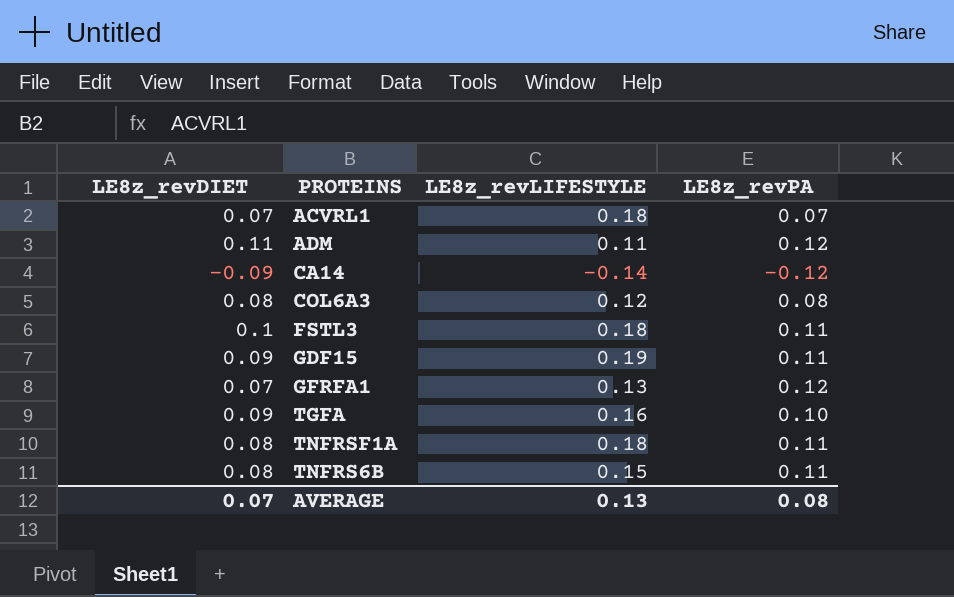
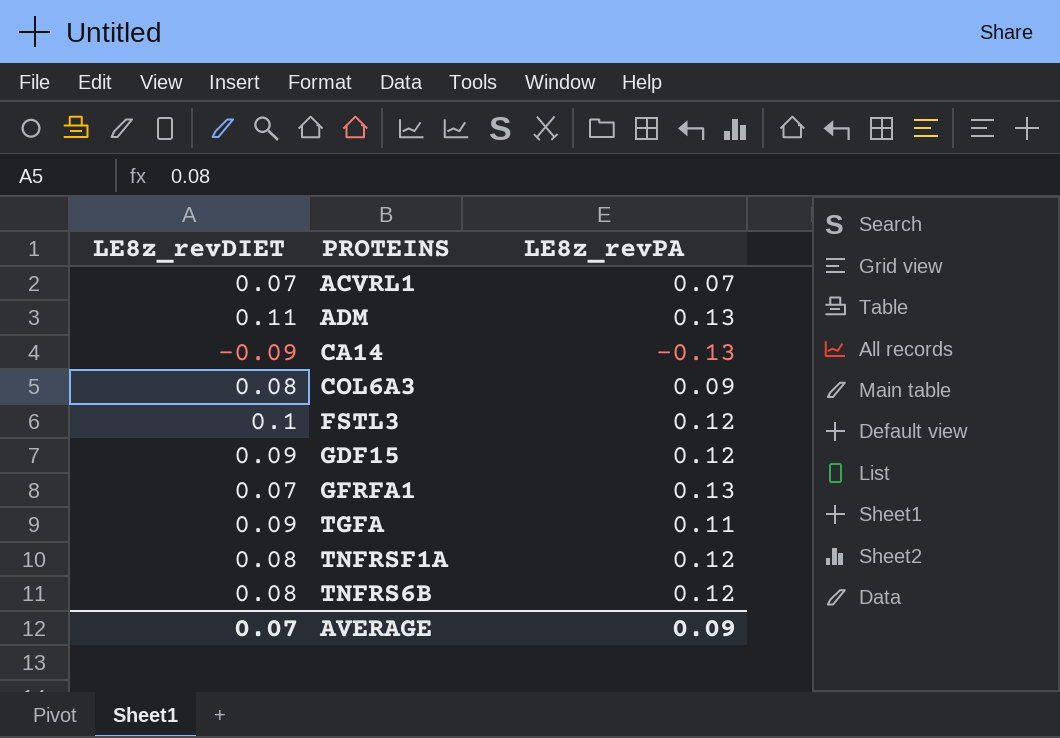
column LE8z_revLIFESTYLE | position: 3 -> none
ADM | LE8z_revPA: 0.12 -> 0.13
CA14 | LE8z_revPA: -0.12 -> -0.13
COL6A3 | LE8z_revPA: 0.08 -> 0.09
FSTL3 | LE8z_revPA: 0.11 -> 0.12
GDF15 | LE8z_revPA: 0.11 -> 0.12
GFRFA1 | LE8z_revPA: 0.12 -> 0.13
TGFA | LE8z_revPA: 0.10 -> 0.11
TNFRSF1A | LE8z_revPA: 0.11 -> 0.12
TNFRS6B | LE8z_revPA: 0.11 -> 0.12
AVERAGE | LE8z_revPA: 0.08 -> 0.09

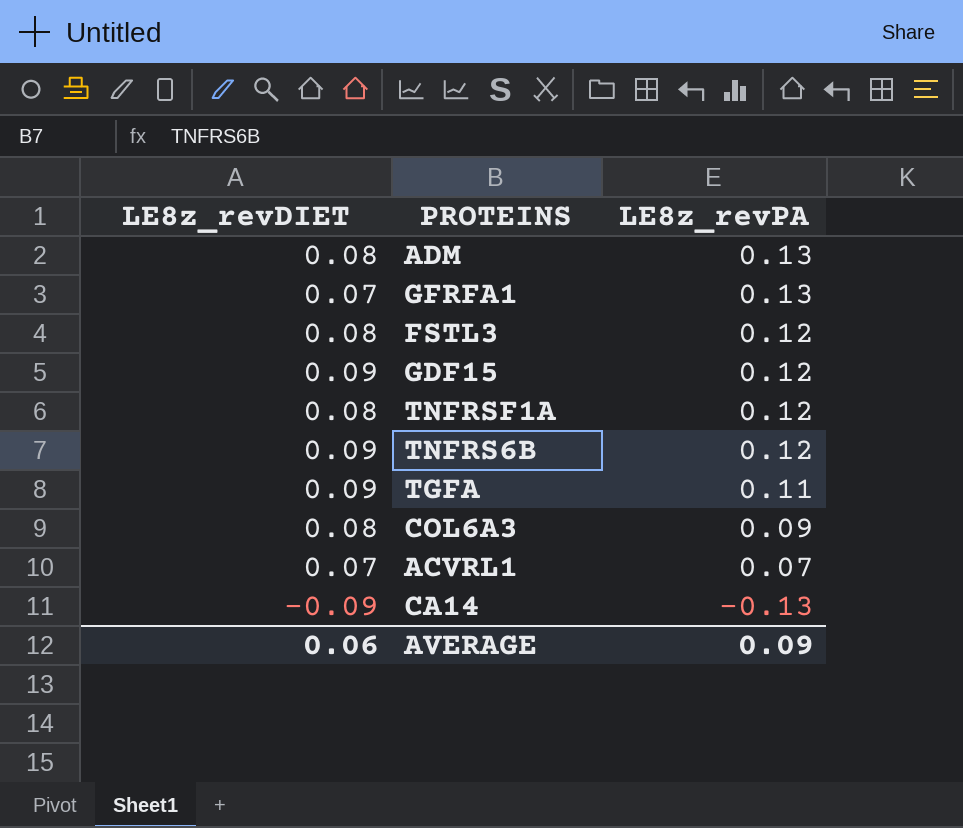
row order: none -> LE8z_revPA descending
ADM | LE8z_revDIET: 0.11 -> 0.08
FSTL3 | LE8z_revDIET: 0.1 -> 0.08
TNFRS6B | LE8z_revDIET: 0.08 -> 0.09
AVERAGE | LE8z_revDIET: 0.07 -> 0.06

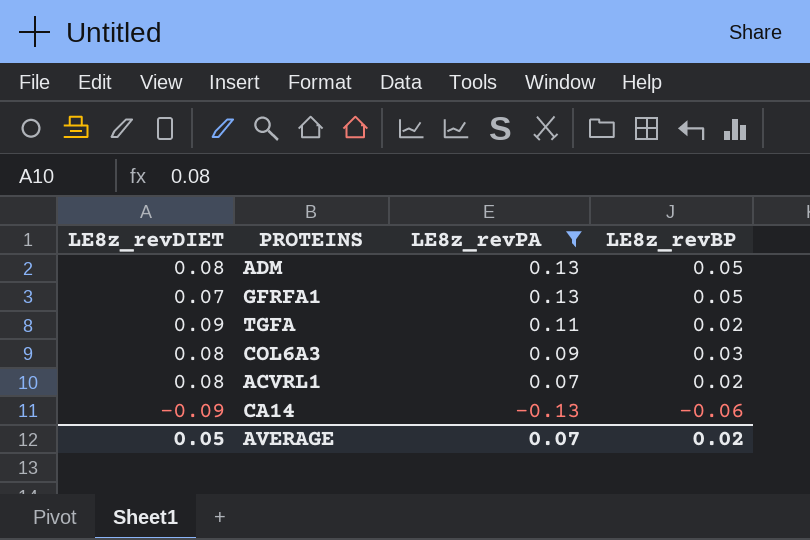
filter: none -> LE8z_revPA != 0.12
column LE8z_revBP | position: none -> 4
ACVRL1 | LE8z_revDIET: 0.07 -> 0.08
AVERAGE | LE8z_revDIET: 0.06 -> 0.05
AVERAGE | LE8z_revPA: 0.09 -> 0.07

